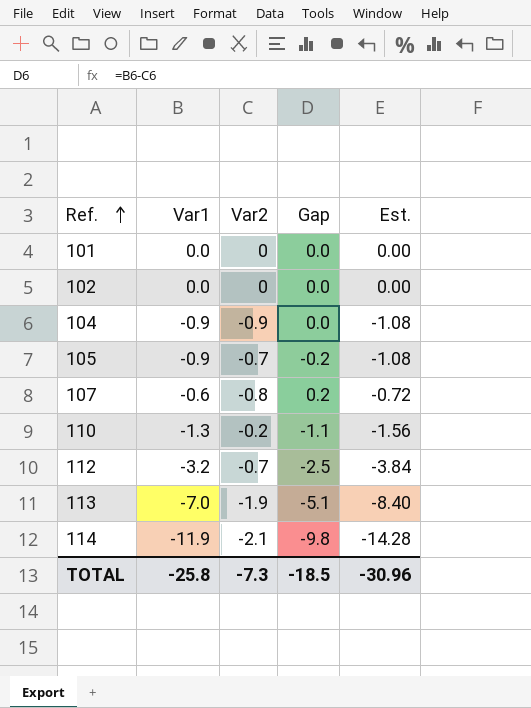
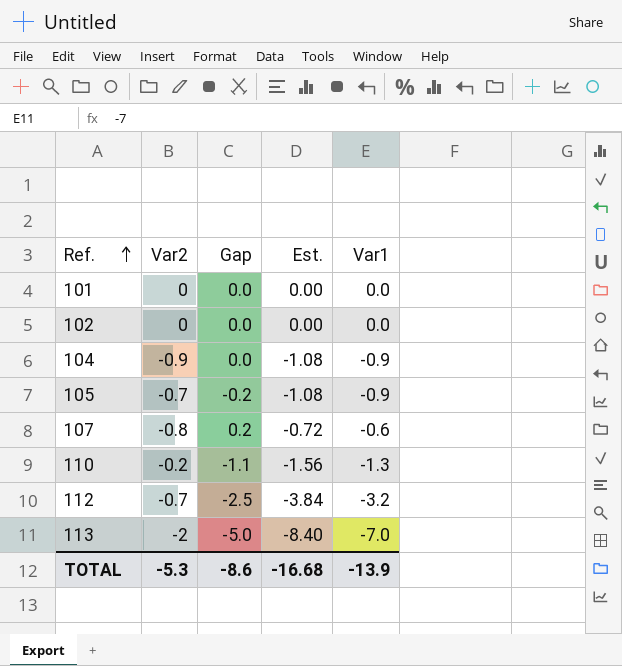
column Var1 | position: 2 -> 5
row 114: -11.9 | -2.1 | -9.8 | -14.28 -> none
113 | Var2: -1.9 -> -2
113 | Gap: -5.1 -> -5.0
TOTAL | Var2: -7.3 -> -5.3
TOTAL | Gap: -18.5 -> -8.6
TOTAL | Est.: -30.96 -> -16.68
TOTAL | Var1: -25.8 -> -13.9

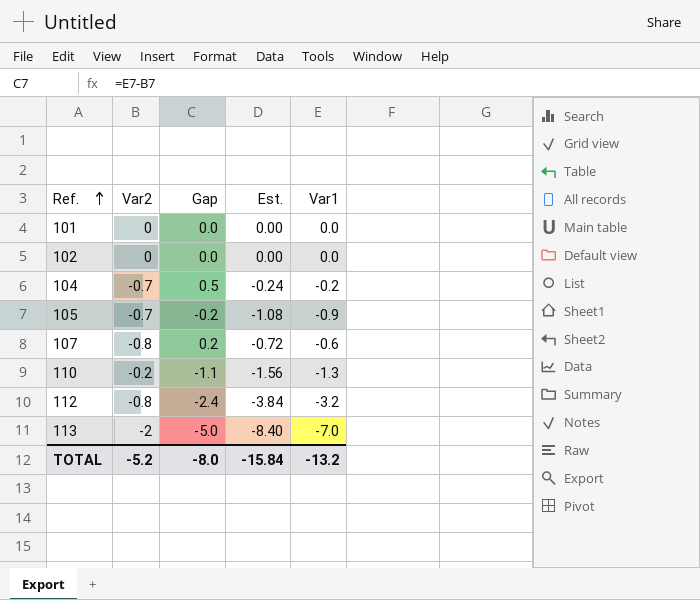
104 | Var2: -0.9 -> -0.7
104 | Gap: 0.0 -> 0.5
104 | Est.: -1.08 -> -0.24
104 | Var1: -0.9 -> -0.2
112 | Var2: -0.7 -> -0.8
112 | Gap: -2.5 -> -2.4
TOTAL | Var2: -5.3 -> -5.2
TOTAL | Gap: -8.6 -> -8.0
TOTAL | Est.: -16.68 -> -15.84
TOTAL | Var1: -13.9 -> -13.2

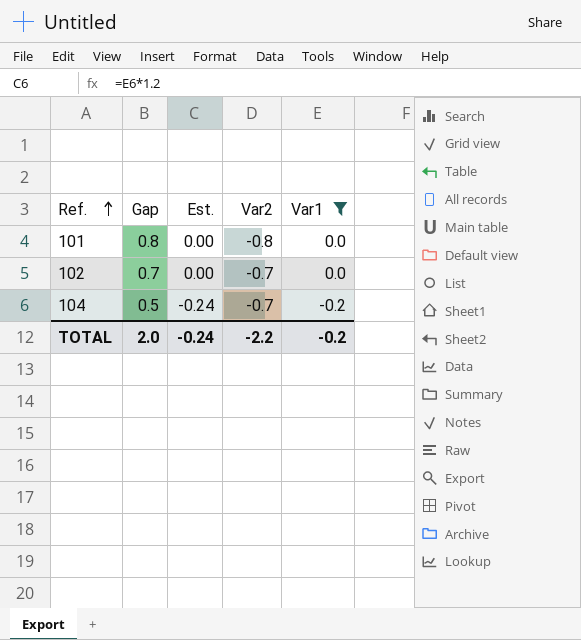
filter: none -> Var1 >= -0.2
column Var2 | position: 2 -> 4
101 | Gap: 0.0 -> 0.8
101 | Var2: 0 -> -0.8
102 | Gap: 0.0 -> 0.7
102 | Var2: 0 -> -0.7
TOTAL | Gap: -8.0 -> 2.0
TOTAL | Est.: -15.84 -> -0.24
TOTAL | Var2: -5.2 -> -2.2
TOTAL | Var1: -13.2 -> -0.2

